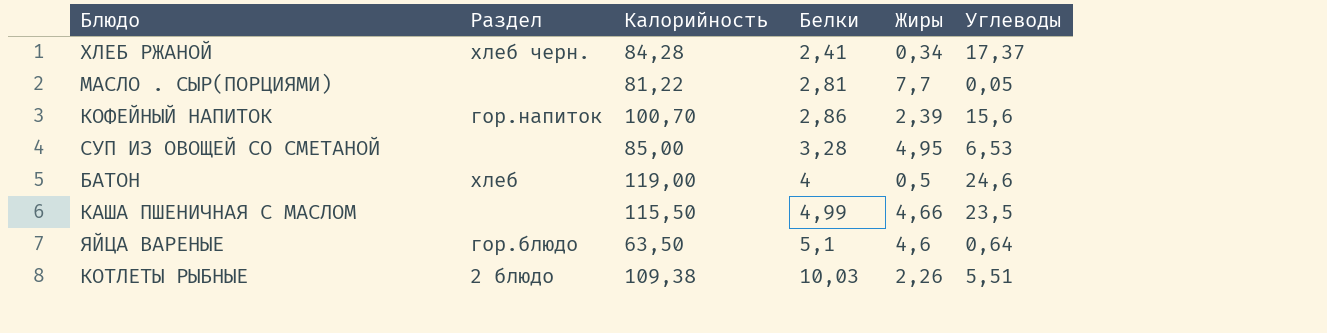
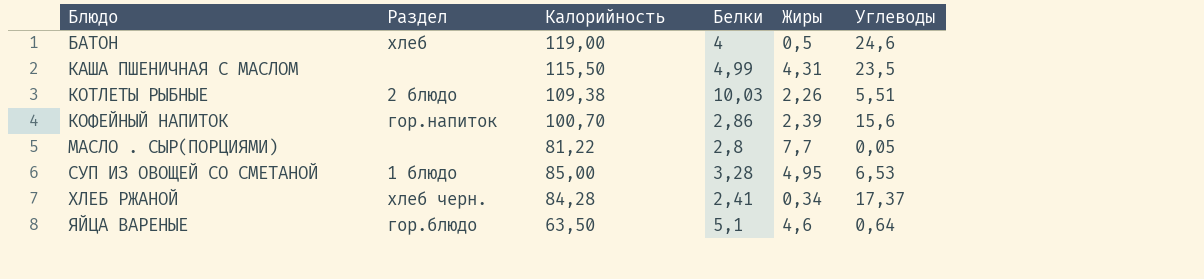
row order: Белки ascending -> Блюдо ascending
КАША ПШЕНИЧНАЯ С МАСЛОМ | Жиры: 4,66 -> 4,31
МАСЛО . СЫР(ПОРЦИЯМИ) | Белки: 2,81 -> 2,8
СУП ИЗ ОВОЩЕЙ СО СМЕТАНОЙ | Раздел: none -> 1 блюдо

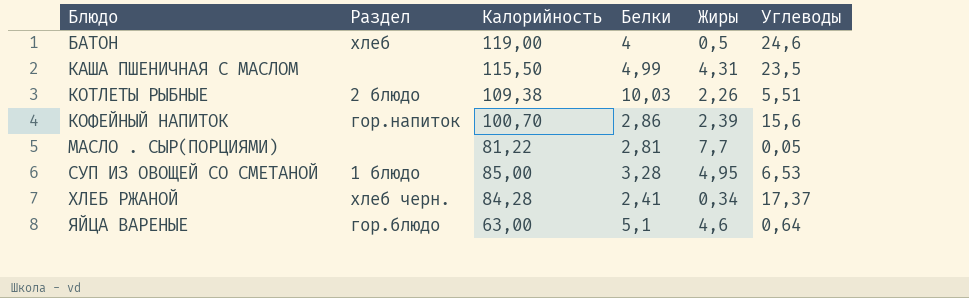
МАСЛО . СЫР(ПОРЦИЯМИ) | Белки: 2,8 -> 2,81
ЯЙЦА ВАРЕНЫЕ | Калорийность: 63,50 -> 63,00

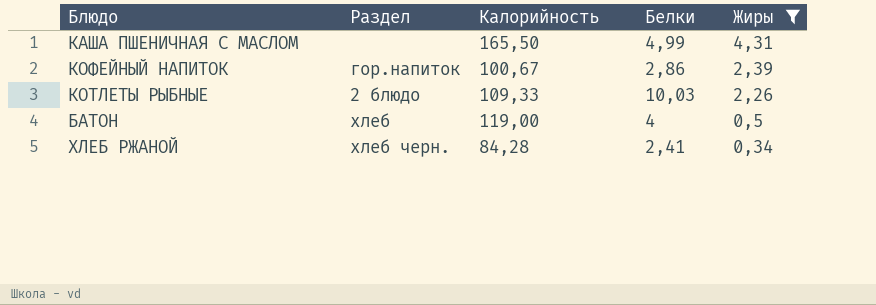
filter: none -> Жиры <= 4,31
row order: Блюдо ascending -> Жиры descending
column Углеводы | position: 6 -> none
КАША ПШЕНИЧНАЯ С МАСЛОМ | Калорийность: 115,50 -> 165,50
КОФЕЙНЫЙ НАПИТОК | Калорийность: 100,70 -> 100,67
КОТЛЕТЫ РЫБНЫЕ | Калорийность: 109,38 -> 109,33

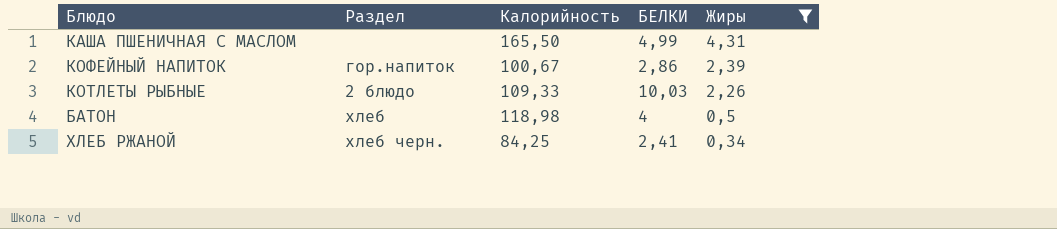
column name: Белки -> БЕЛКИ
БАТОН | Калорийность: 119,00 -> 118,98
ХЛЕБ РЖАНОЙ | Калорийность: 84,28 -> 84,25

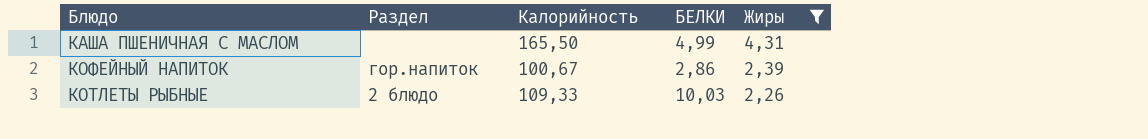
row БАТОН: хлеб | 118,98 | 4 | 0,5 -> none
row ХЛЕБ РЖАНОЙ: хлеб черн. | 84,25 | 2,41 | 0,34 -> none

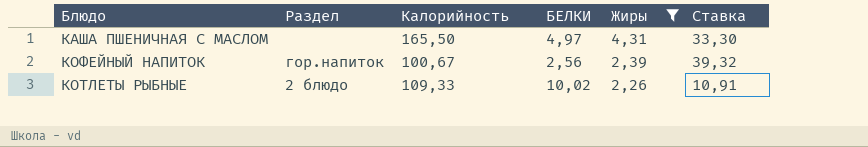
column Ставка | formula: none -> [Калорийность] / [БЕЛКИ]
КАША ПШЕНИЧНАЯ С МАСЛОМ | БЕЛКИ: 4,99 -> 4,97
КОФЕЙНЫЙ НАПИТОК | БЕЛКИ: 2,86 -> 2,56
КОТЛЕТЫ РЫБНЫЕ | БЕЛКИ: 10,03 -> 10,02

